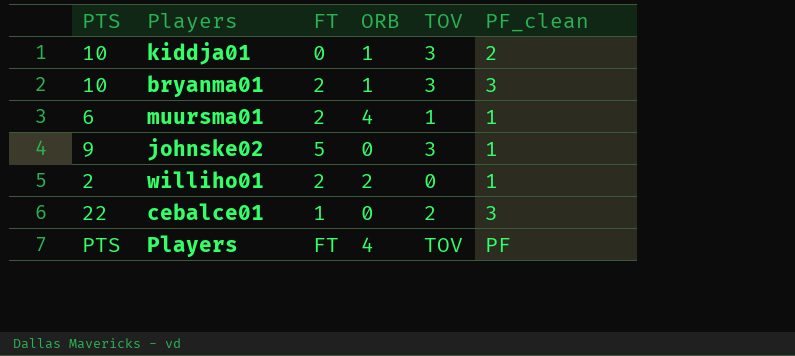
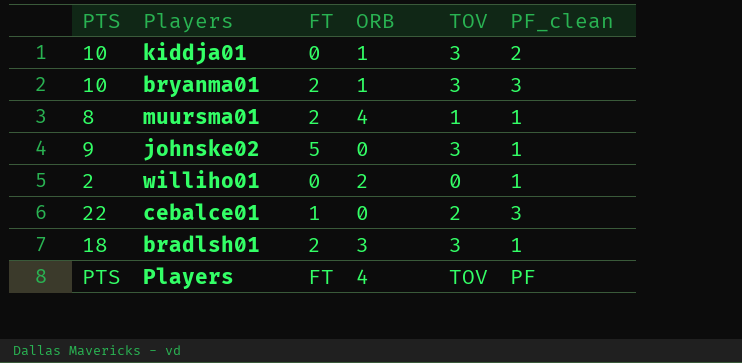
muursma01 | PTS: 6 -> 8
williho01 | FT: 2 -> 0
row bradlsh01: none -> 18 | 2 | 3 | 3 | 1

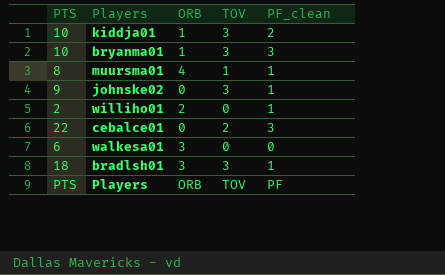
column FT | position: 3 -> none
row walkesa01: none -> 6 | 3 | 0 | 0
Players | ORB: 4 -> ORB

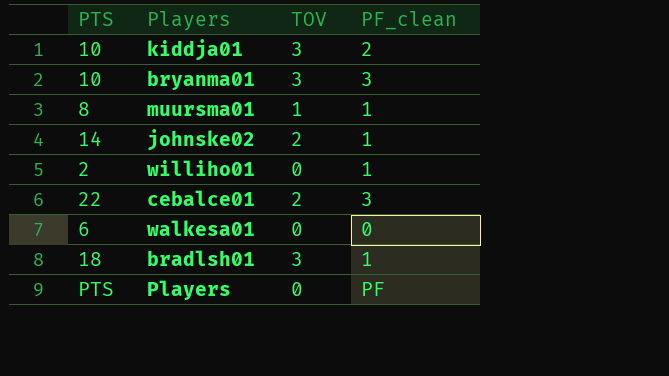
column ORB | position: 3 -> none
johnske02 | PTS: 9 -> 14
johnske02 | TOV: 3 -> 2
Players | TOV: TOV -> 0

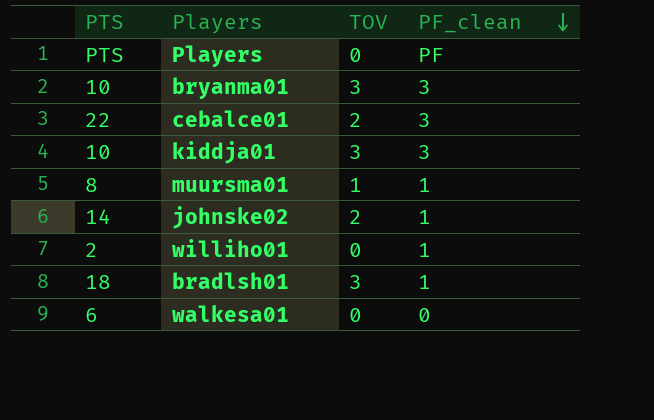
row order: none -> PF_clean descending
kiddja01 | PF_clean: 2 -> 3

